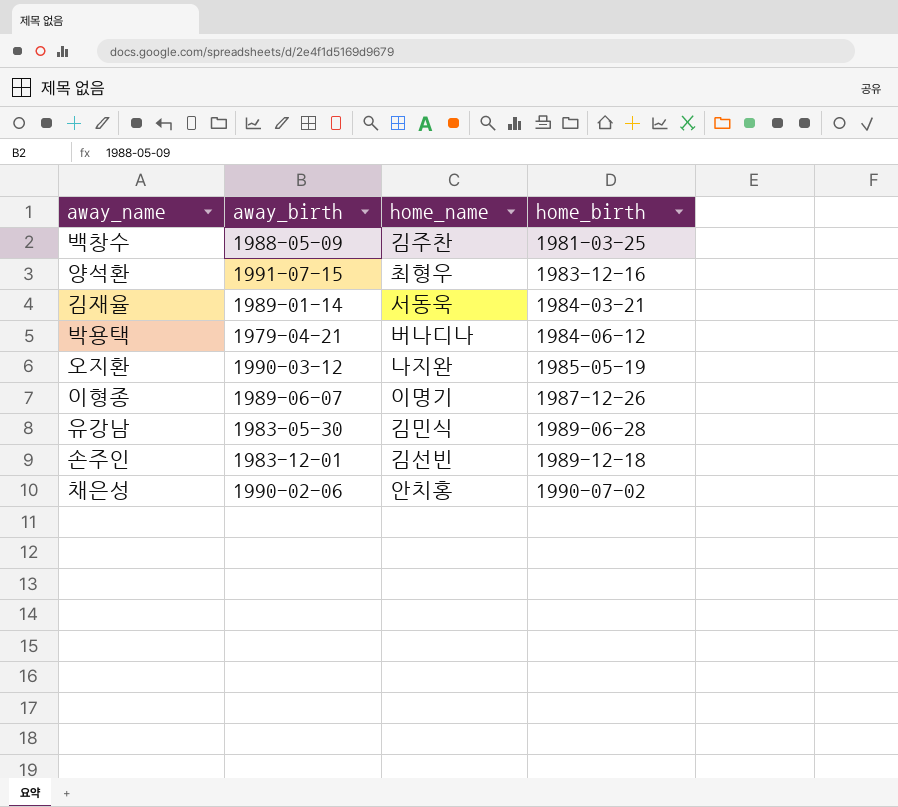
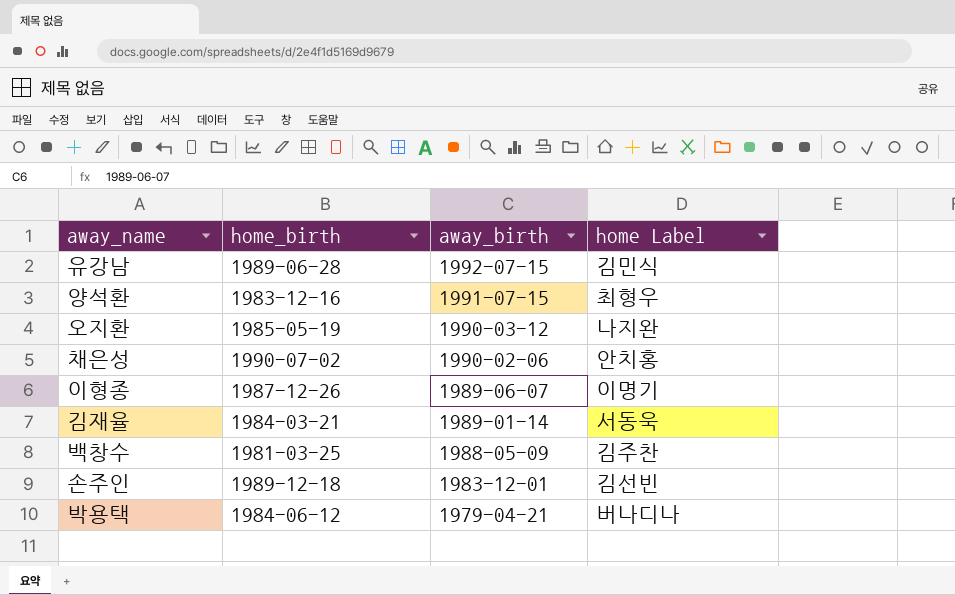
row order: home_birth ascending -> away_birth descending
column home_birth | position: 4 -> 2
column name: home_name -> home Label
유강남 | away_birth: 1983-05-30 -> 1992-07-15

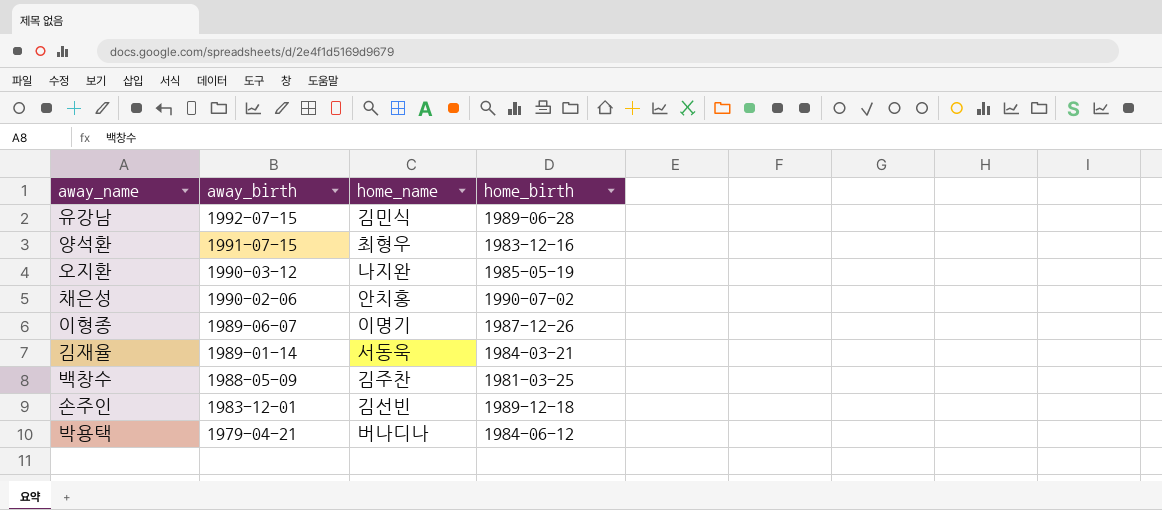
column name: home Label -> home_name
column home_birth | position: 2 -> 4

